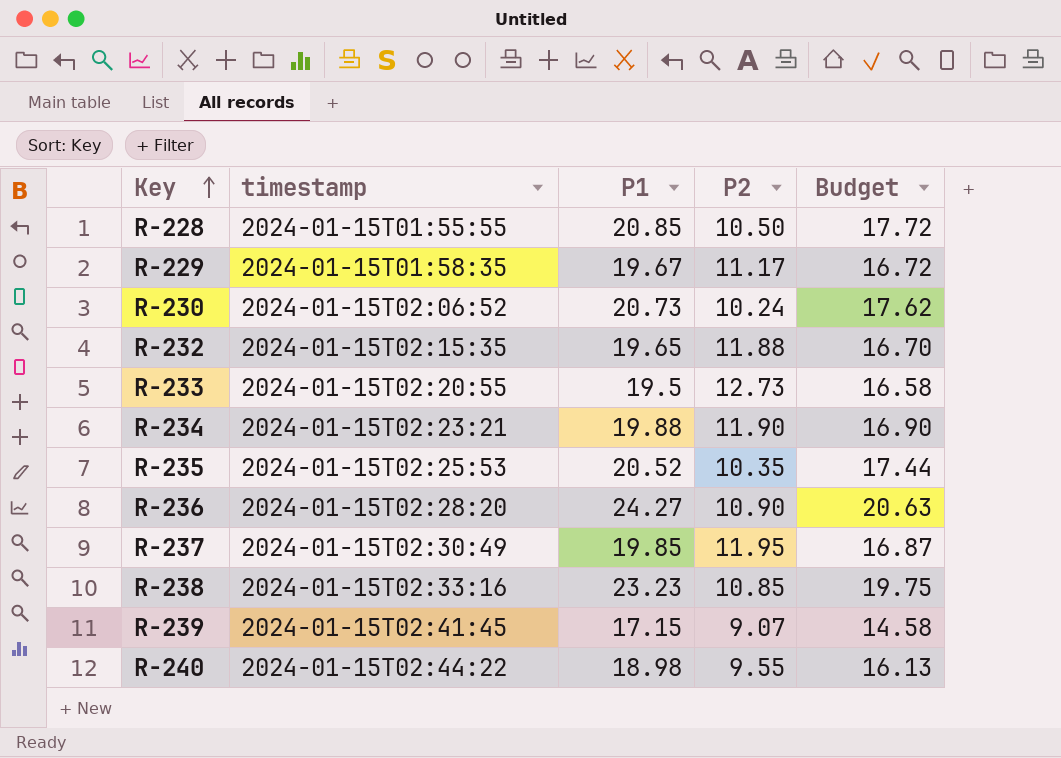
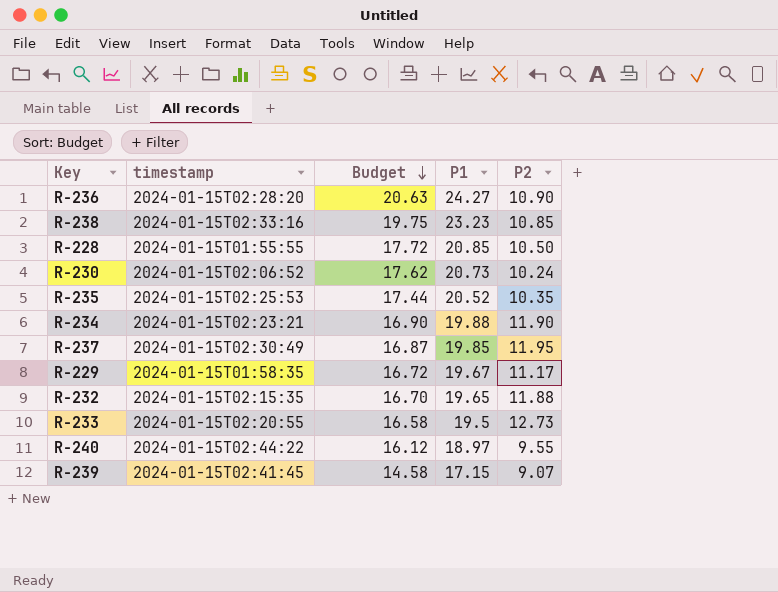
row order: Key ascending -> Budget descending
column Budget | position: 5 -> 3
R-240 | Budget: 16.13 -> 16.12
R-240 | P1: 18.98 -> 18.97

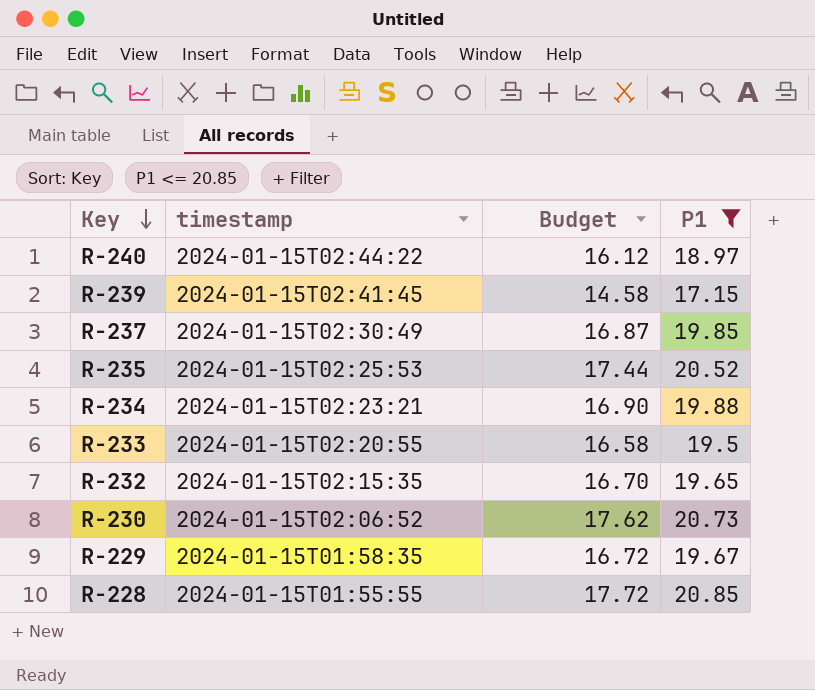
filter: none -> P1 <= 20.85
row order: Budget descending -> Key descending
column P2 | position: 5 -> none

